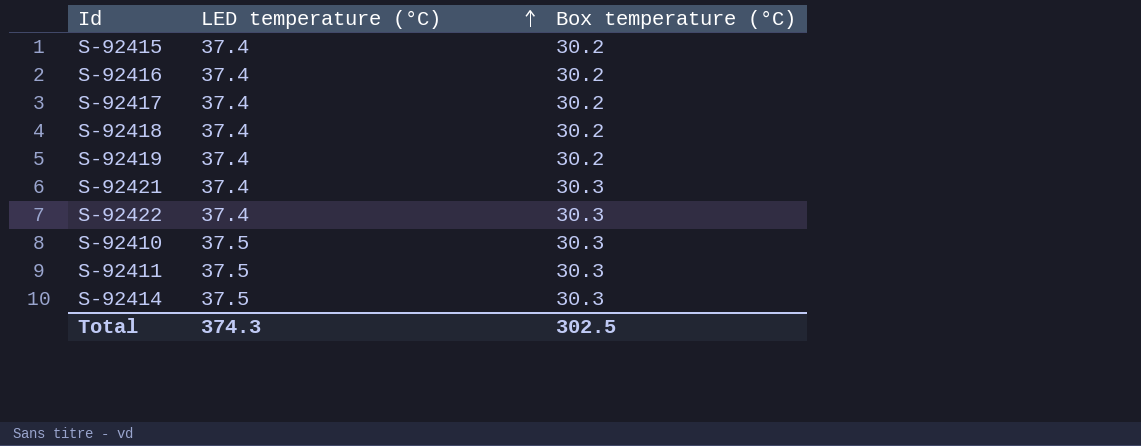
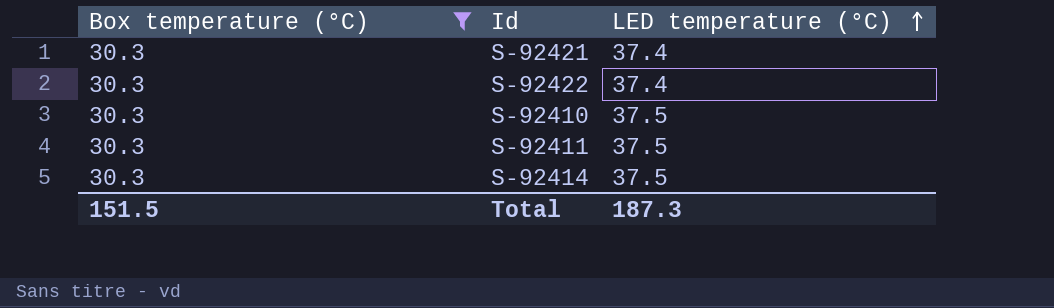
filter: none -> Box temperature (°C) = 30.3
column Box temperature (°C) | position: 3 -> 1
Total | Box temperature (°C): 302.5 -> 151.5
Total | LED temperature (°C): 374.3 -> 187.3

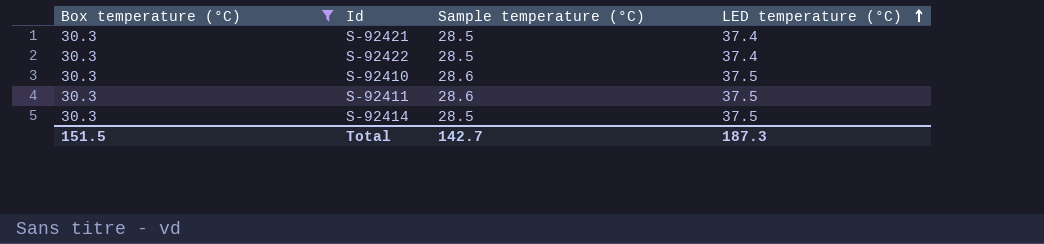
column Sample temperature (°C) | position: none -> 3

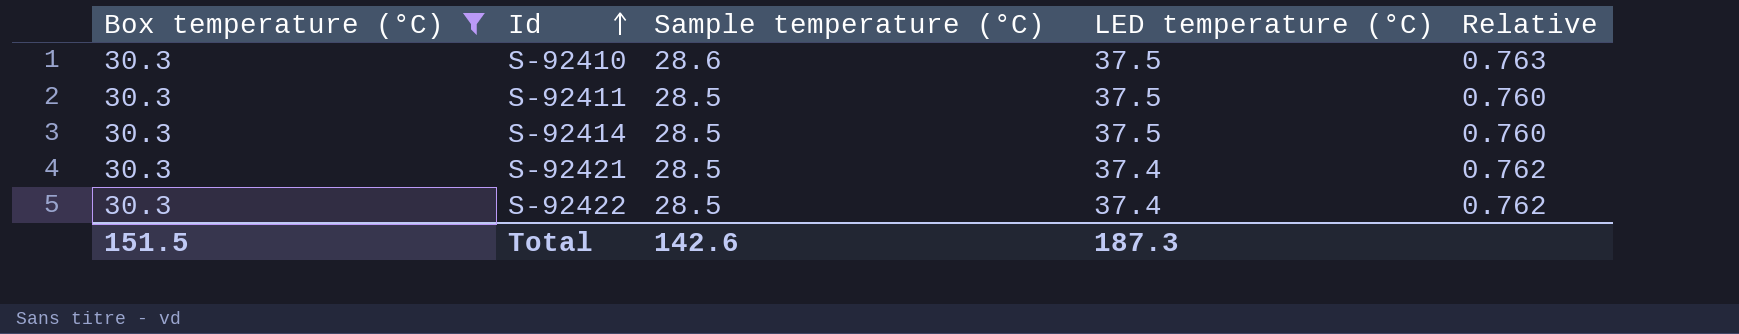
row order: LED temperature (°C) ascending -> Id ascending
column Relative | formula: none -> [Sample temperature (°C)] / [LED temperature (°C)]
S-92411 | Sample temperature (°C): 28.6 -> 28.5
Total | Sample temperature (°C): 142.7 -> 142.6

